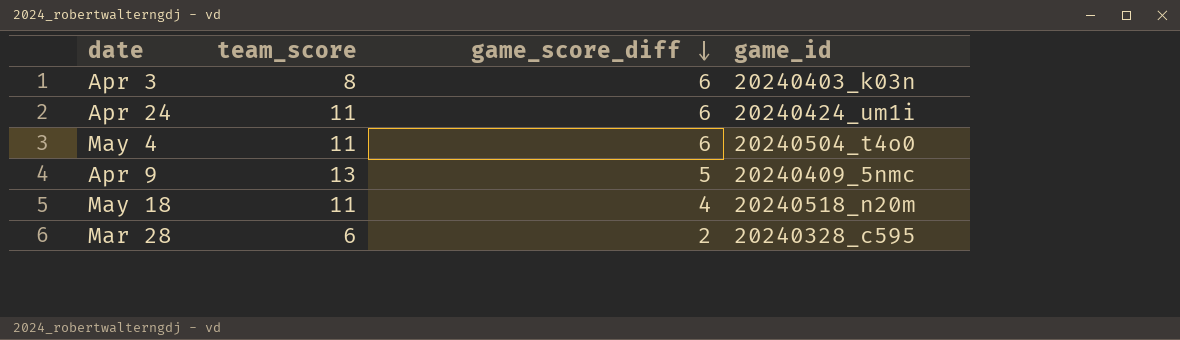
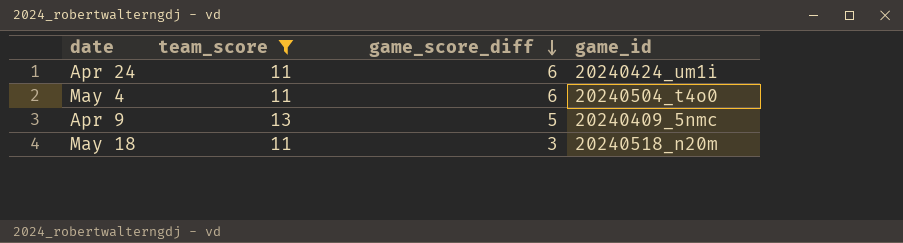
filter: none -> team_score >= 11
May 18 | game_score_diff: 4 -> 3

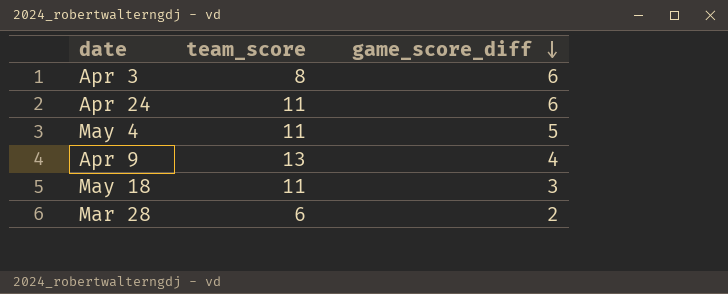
filter: team_score >= 11 -> none
column game_id | position: 4 -> none
May 4 | game_score_diff: 6 -> 5
Apr 9 | game_score_diff: 5 -> 4

